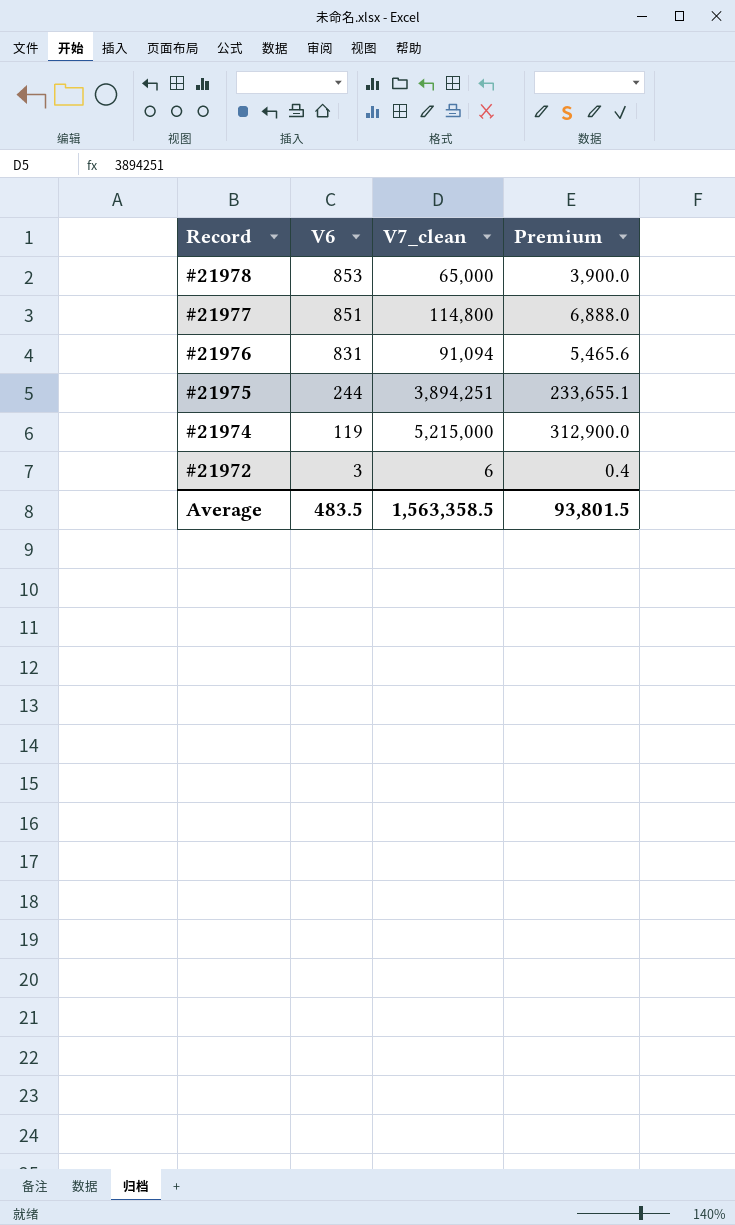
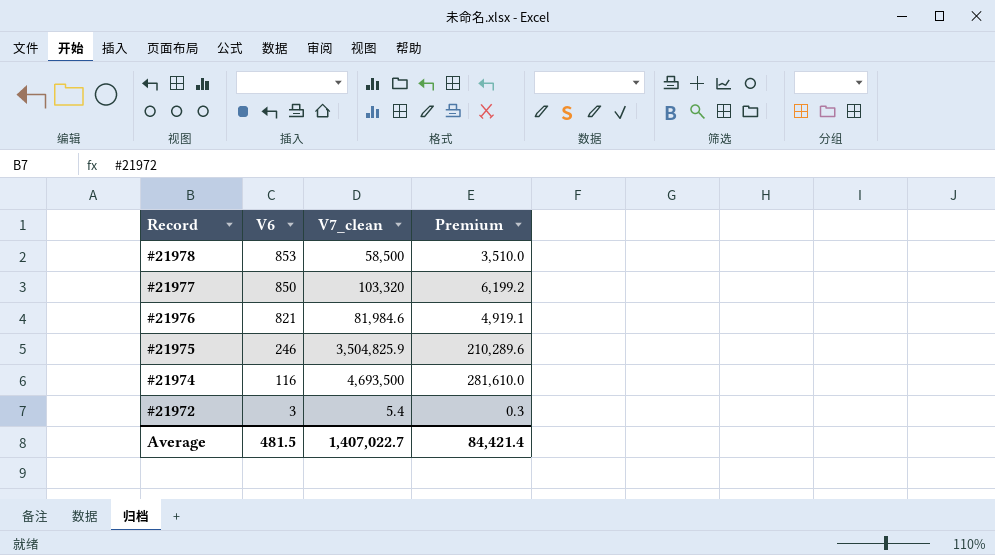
#21978 | V7_clean: 65,000 -> 58,500
#21978 | Premium: 3,900.0 -> 3,510.0
#21977 | V6: 851 -> 850
#21977 | V7_clean: 114,800 -> 103,320
#21977 | Premium: 6,888.0 -> 6,199.2
#21976 | V6: 831 -> 821
#21976 | V7_clean: 91,094 -> 81,984.6
#21976 | Premium: 5,465.6 -> 4,919.1
#21975 | V6: 244 -> 246
#21975 | V7_clean: 3,894,251 -> 3,504,825.9
#21975 | Premium: 233,655.1 -> 210,289.6
#21974 | V6: 119 -> 116
#21974 | V7_clean: 5,215,000 -> 4,693,500
#21974 | Premium: 312,900.0 -> 281,610.0
#21972 | V7_clean: 6 -> 5.4
#21972 | Premium: 0.4 -> 0.3
Average | V6: 483.5 -> 481.5
Average | V7_clean: 1,563,358.5 -> 1,407,022.7
Average | Premium: 93,801.5 -> 84,421.4

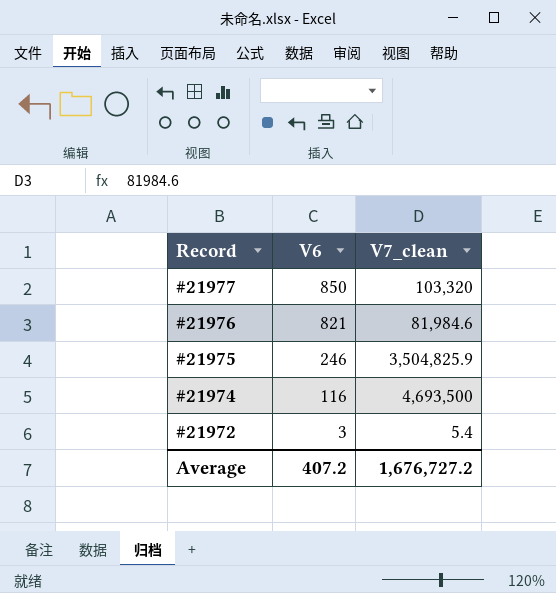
column Premium | formula: [V7_clean] * 0.06 -> none
row #21978: 853 | 58,500 | 3,510.0 -> none
Average | V6: 481.5 -> 407.2
Average | V7_clean: 1,407,022.7 -> 1,676,727.2

